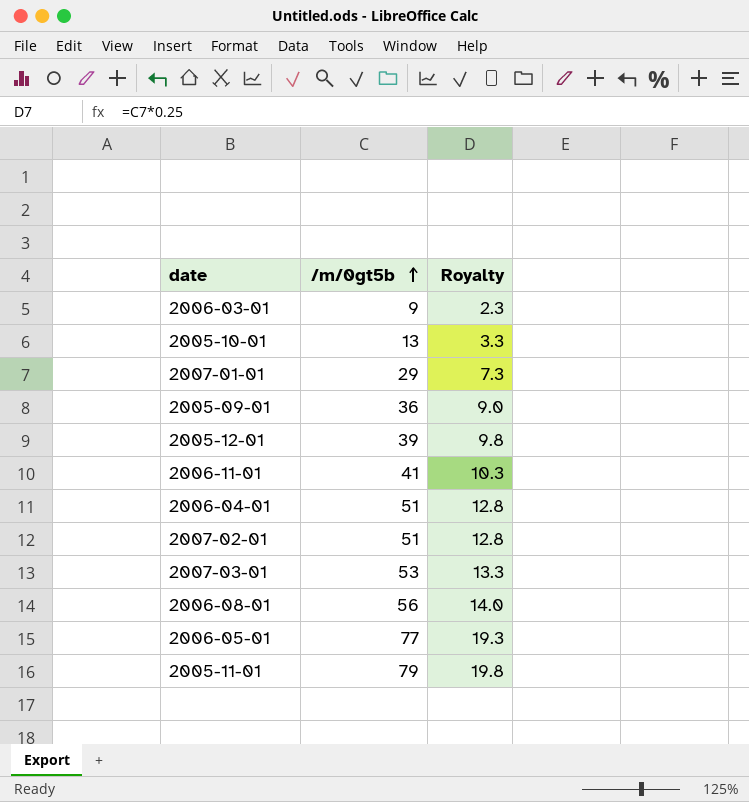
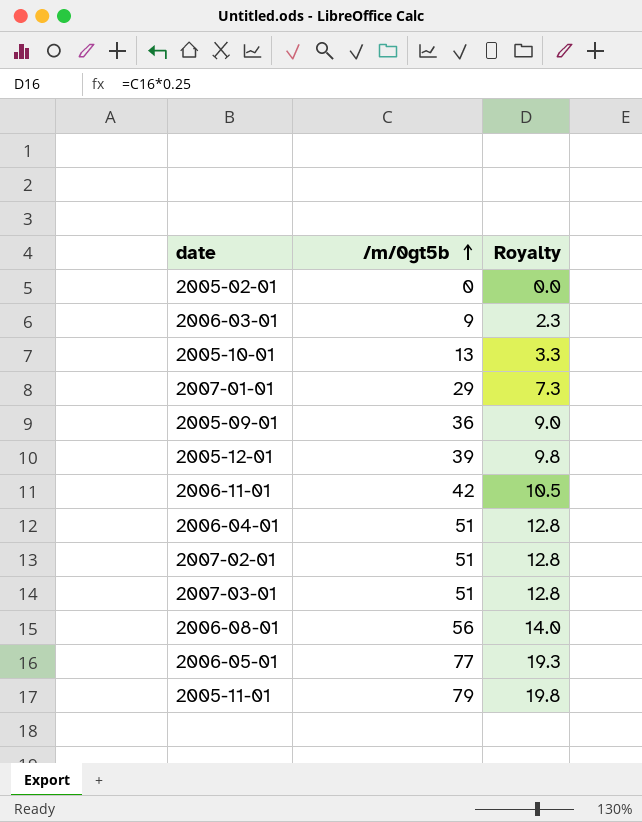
row 2005-02-01: none -> 0 | 0.0
2006-11-01 | /m/0gt5b: 41 -> 42
2006-11-01 | Royalty: 10.3 -> 10.5
2007-03-01 | /m/0gt5b: 53 -> 51
2007-03-01 | Royalty: 13.3 -> 12.8

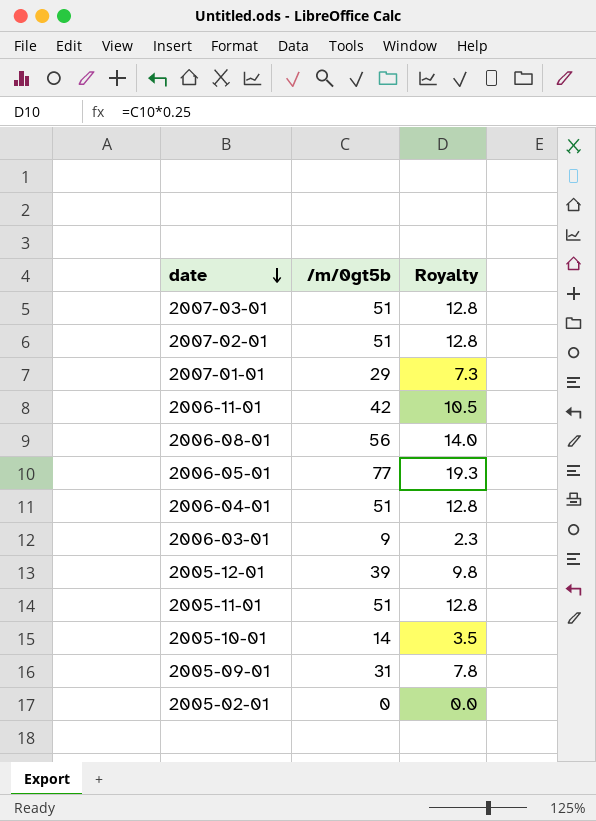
row order: /m/0gt5b ascending -> date descending
2005-11-01 | /m/0gt5b: 79 -> 51
2005-11-01 | Royalty: 19.8 -> 12.8
2005-10-01 | /m/0gt5b: 13 -> 14
2005-10-01 | Royalty: 3.3 -> 3.5
2005-09-01 | /m/0gt5b: 36 -> 31
2005-09-01 | Royalty: 9.0 -> 7.8

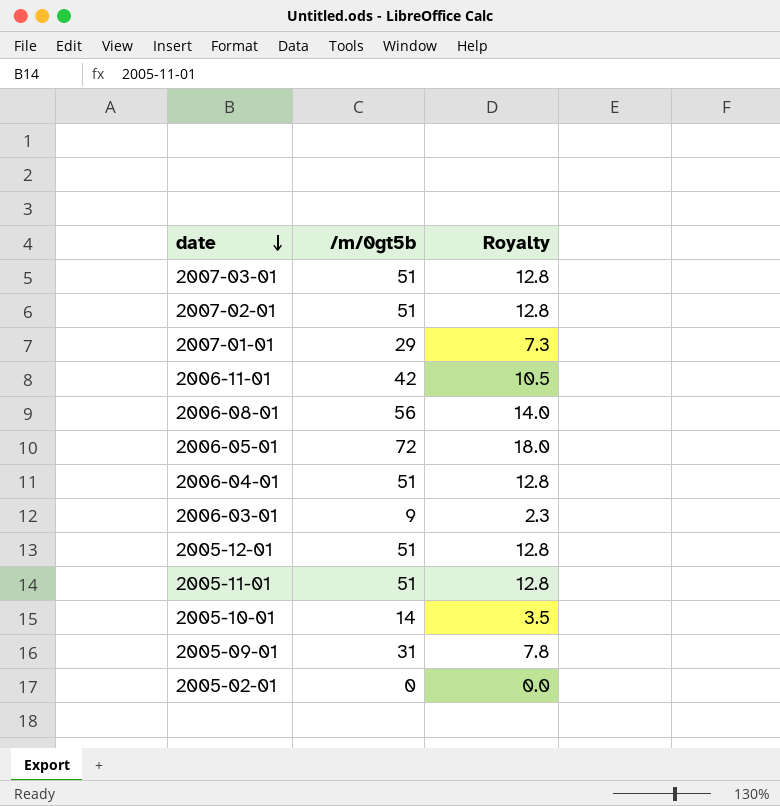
2006-05-01 | /m/0gt5b: 77 -> 72
2006-05-01 | Royalty: 19.3 -> 18.0
2005-12-01 | /m/0gt5b: 39 -> 51
2005-12-01 | Royalty: 9.8 -> 12.8

